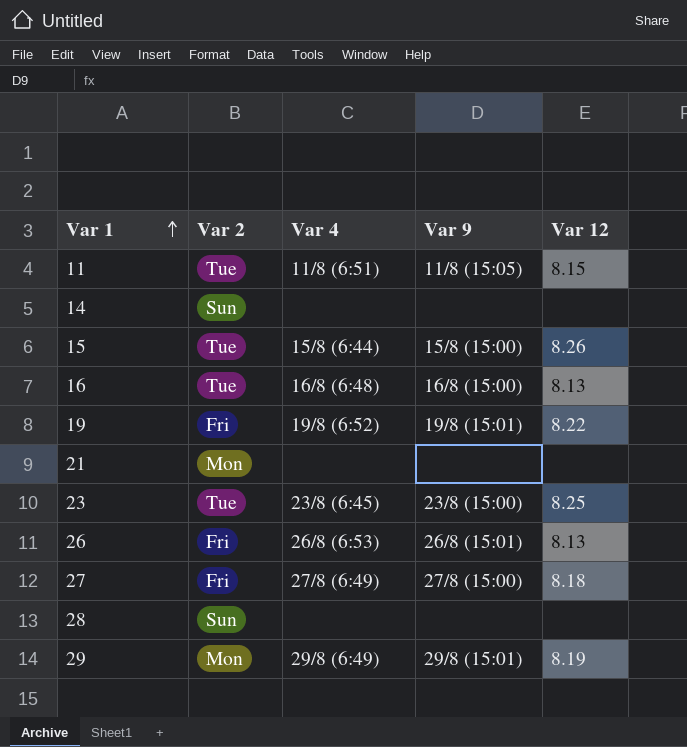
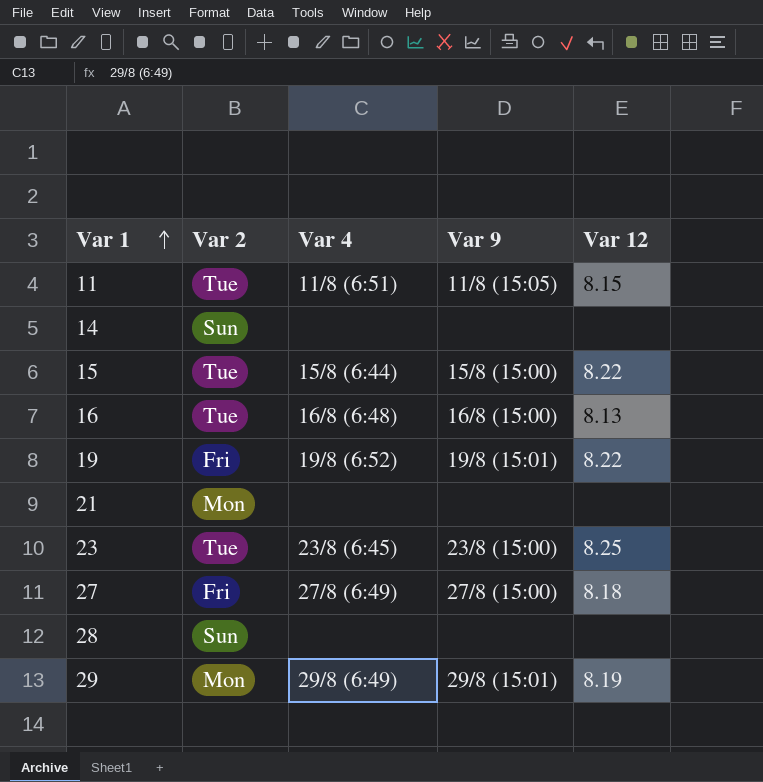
row 26: Fri | 26/8 (6:53) | 26/8 (15:01) | 8.13 -> none
15 | Var 12: 8.26 -> 8.22

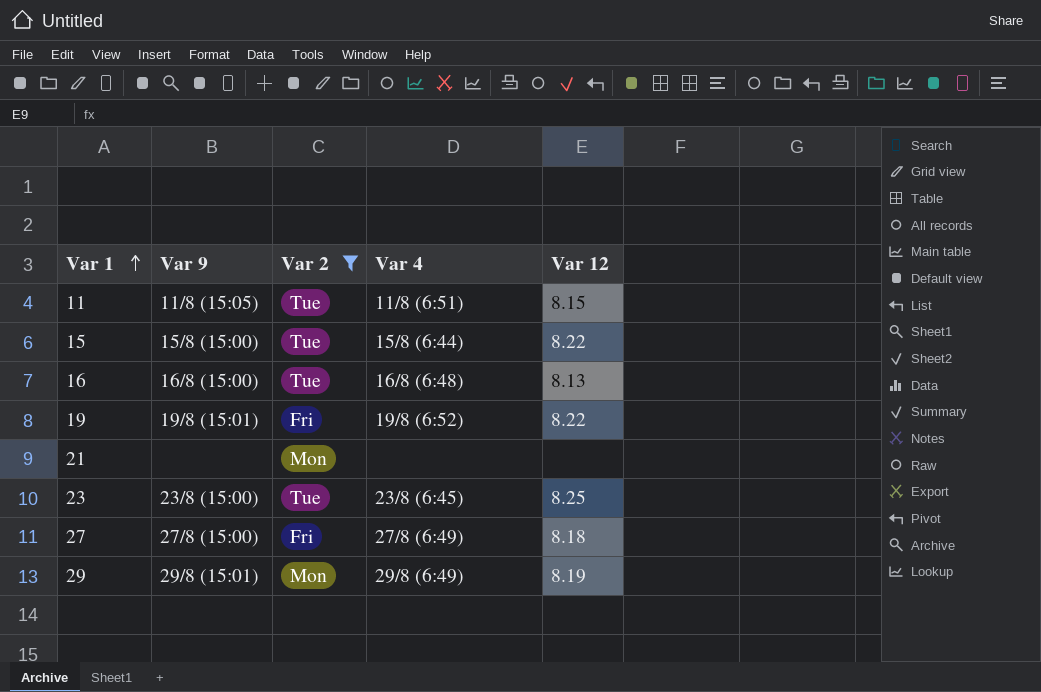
filter: none -> Var 2 != Sun
column Var 9 | position: 4 -> 2

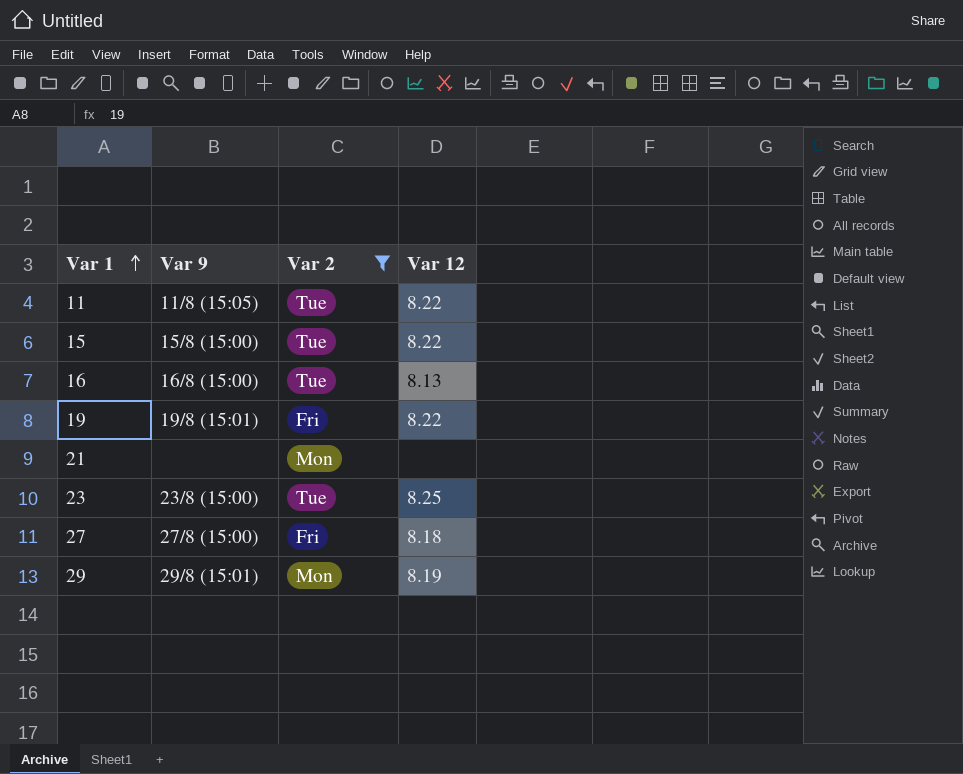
column Var 4 | position: 4 -> none
11 | Var 12: 8.15 -> 8.22

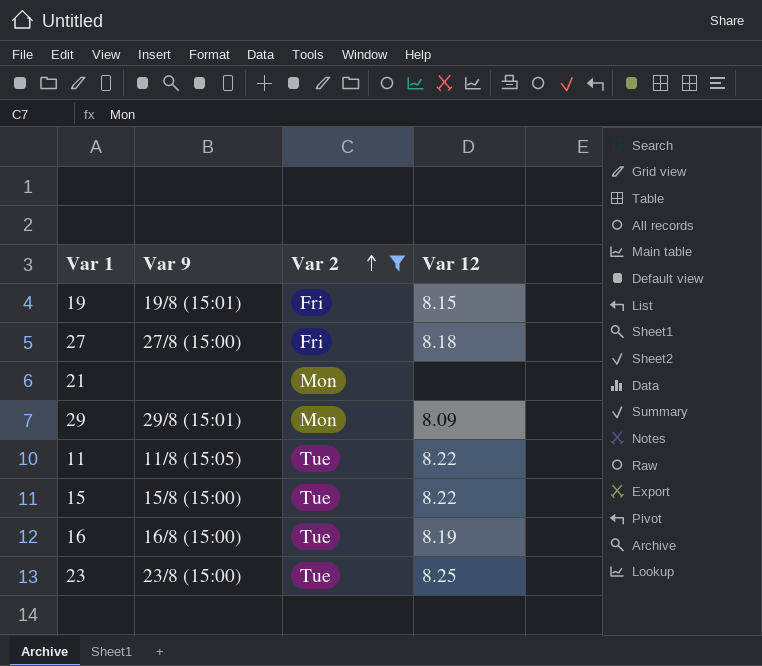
row order: Var 1 ascending -> Var 2 ascending
19 | Var 12: 8.22 -> 8.15
29 | Var 12: 8.19 -> 8.09
16 | Var 12: 8.13 -> 8.19

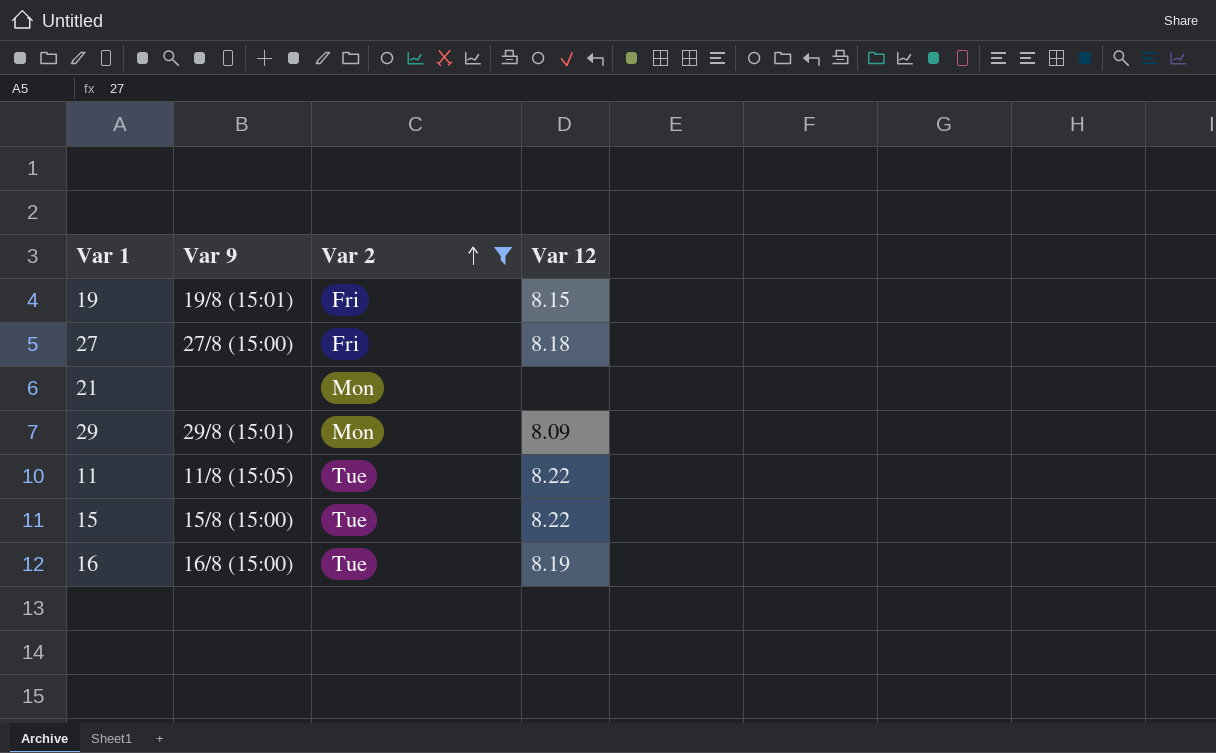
row 23: 23/8 (15:00) | Tue | 8.25 -> none

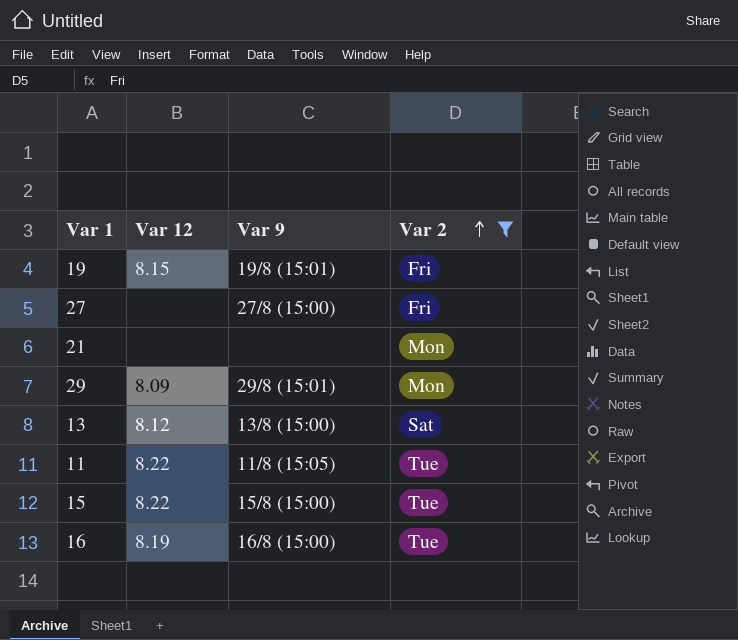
column Var 12 | position: 4 -> 2
27 | Var 12: 8.18 -> none
row 13: none -> 8.12 | 13/8 (15:00) | Sat

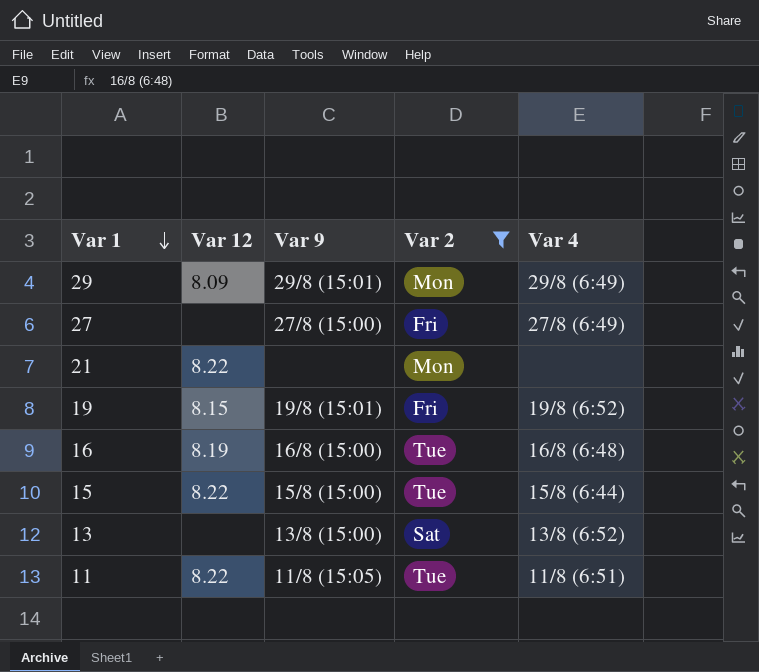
row order: Var 2 ascending -> Var 1 descending
column Var 4 | position: none -> 5
21 | Var 12: none -> 8.22
13 | Var 12: 8.12 -> none

